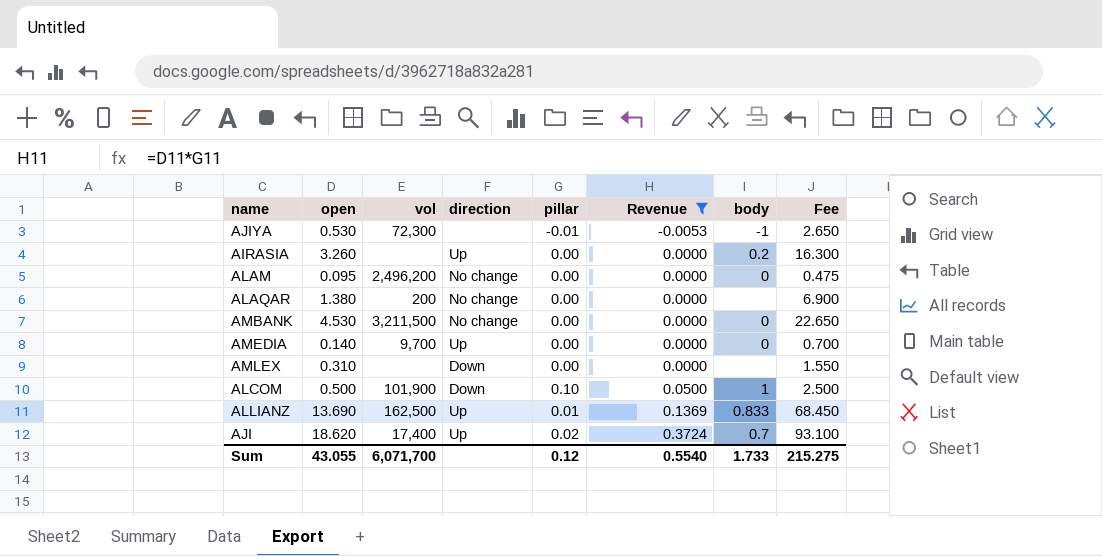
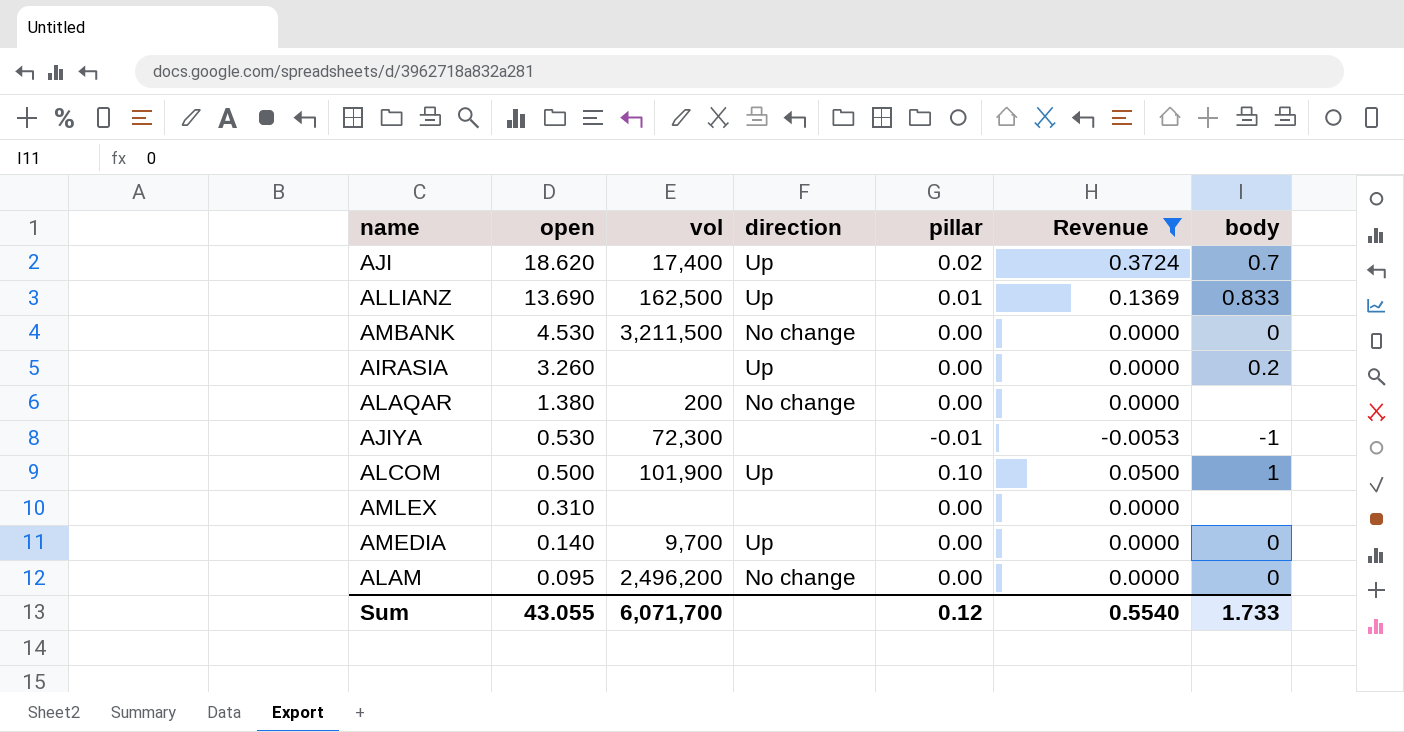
row order: Revenue ascending -> open descending
column Fee | formula: [open] * 5 -> none
ALCOM | direction: Down -> Up
AMLEX | direction: Down -> none

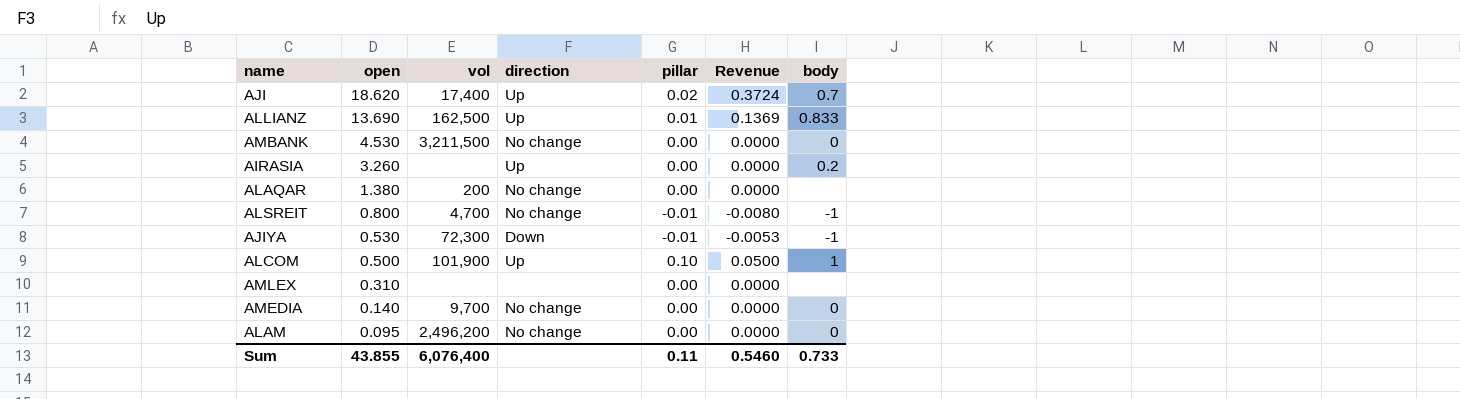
filter: Revenue != -0.0080 -> none
AJIYA | direction: none -> Down
AMEDIA | direction: Up -> No change
Sum | open: 43.055 -> 43.855
Sum | vol: 6,071,700 -> 6,076,400
Sum | pillar: 0.12 -> 0.11
Sum | Revenue: 0.5540 -> 0.5460
Sum | body: 1.733 -> 0.733

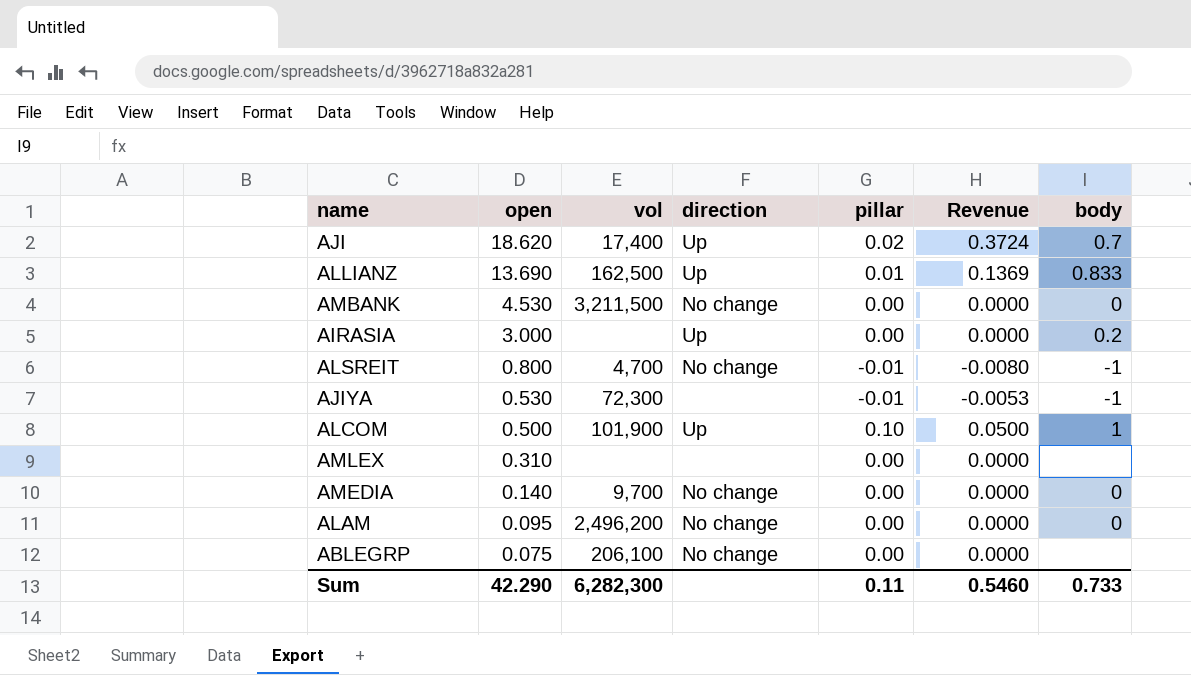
row ALAQAR: 1.380 | 200 | No change | 0.00 | 0.0000 | none -> none
AIRASIA | open: 3.260 -> 3.000
AJIYA | direction: Down -> none
row ABLEGRP: none -> 0.075 | 206,100 | No change | 0.00 | 0.0000 | none
Sum | open: 43.855 -> 42.290
Sum | vol: 6,076,400 -> 6,282,300

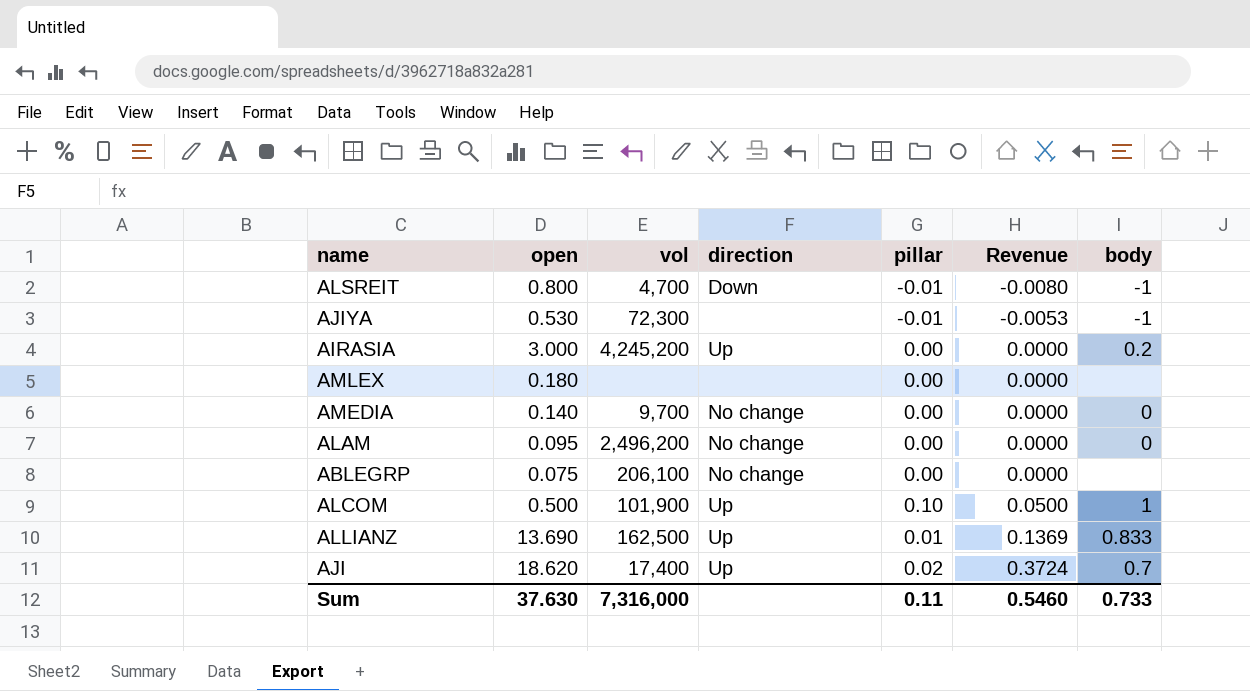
row order: open descending -> Revenue ascending
row AMBANK: 4.530 | 3,211,500 | No change | 0.00 | 0.0000 | 0 -> none
ALSREIT | direction: No change -> Down
AIRASIA | vol: none -> 4,245,200
AMLEX | open: 0.310 -> 0.180
Sum | open: 42.290 -> 37.630
Sum | vol: 6,282,300 -> 7,316,000

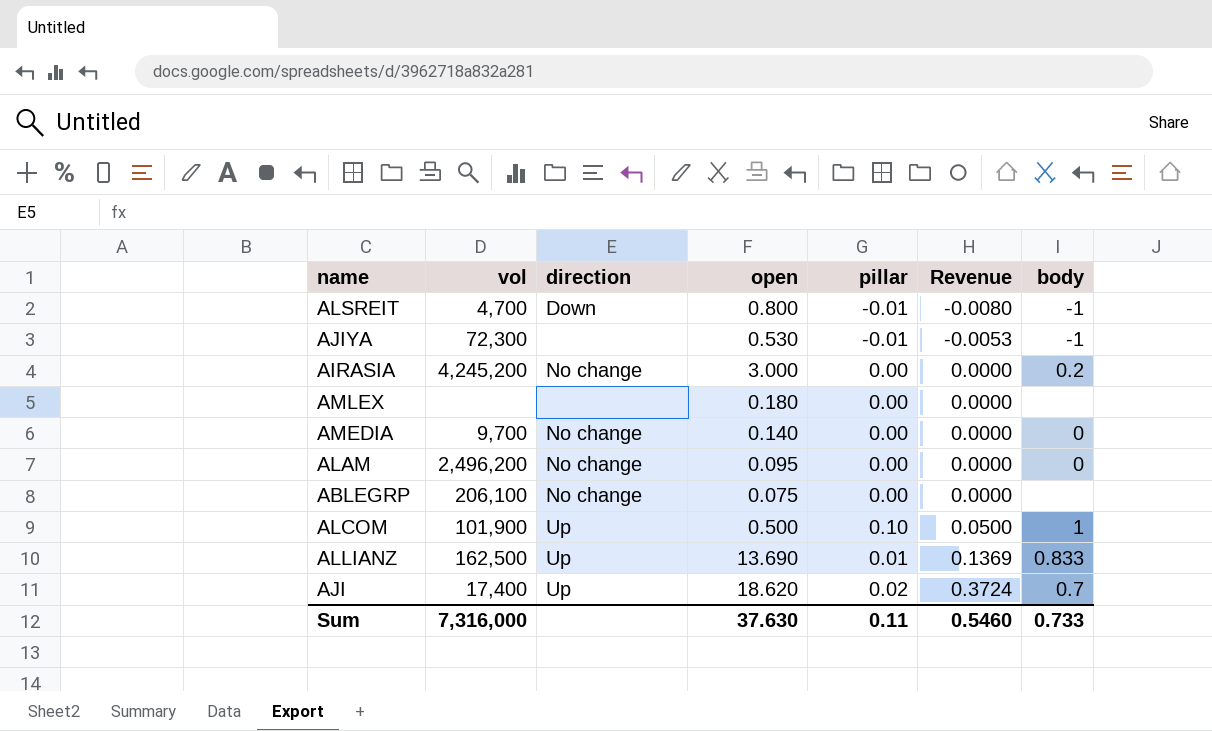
column open | position: 2 -> 4
AIRASIA | direction: Up -> No change

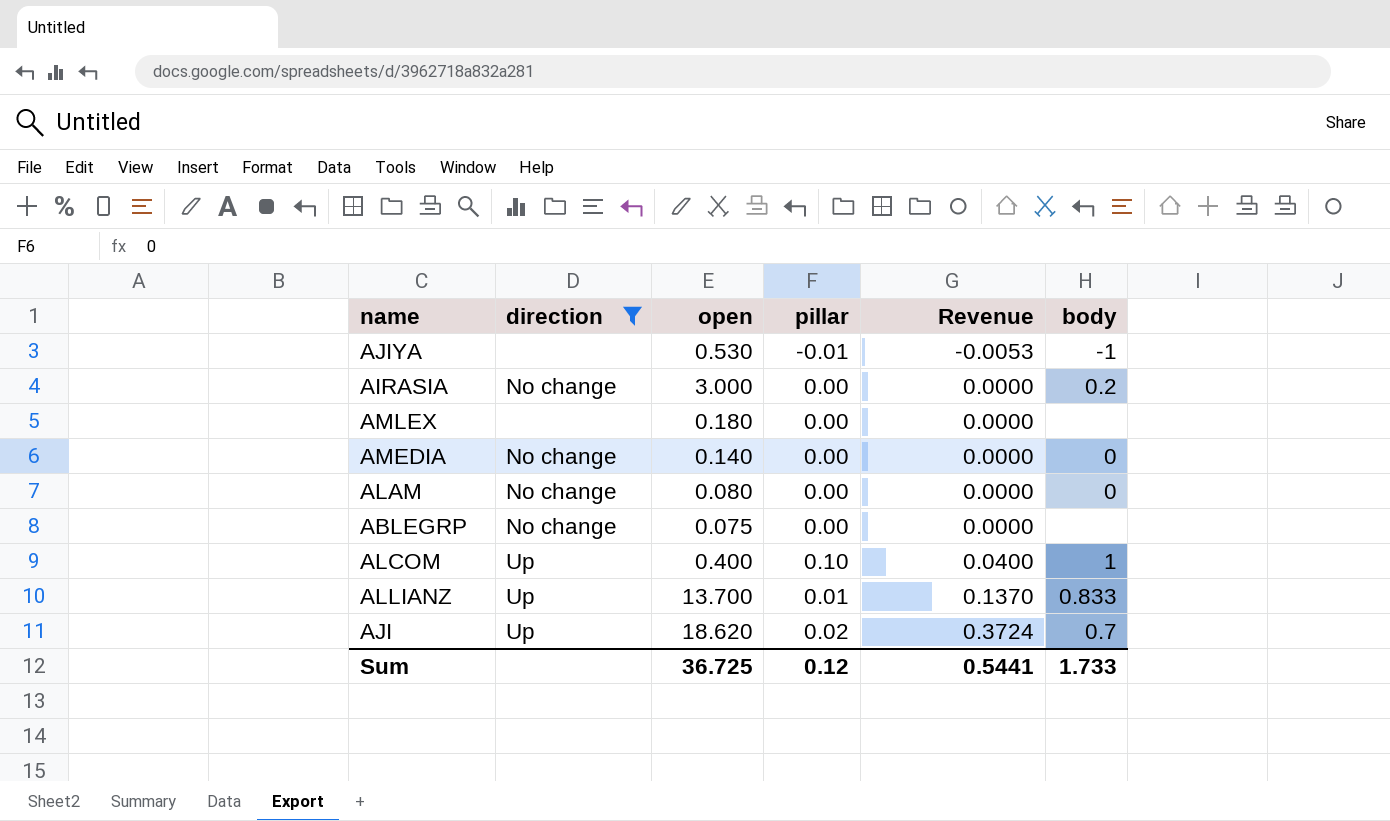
filter: none -> direction != Down
column vol | position: 2 -> none
ALAM | open: 0.095 -> 0.080
ALCOM | open: 0.500 -> 0.400
ALCOM | Revenue: 0.0500 -> 0.0400
ALLIANZ | open: 13.690 -> 13.700
ALLIANZ | Revenue: 0.1369 -> 0.1370
Sum | open: 37.630 -> 36.725
Sum | pillar: 0.11 -> 0.12
Sum | Revenue: 0.5460 -> 0.5441
Sum | body: 0.733 -> 1.733

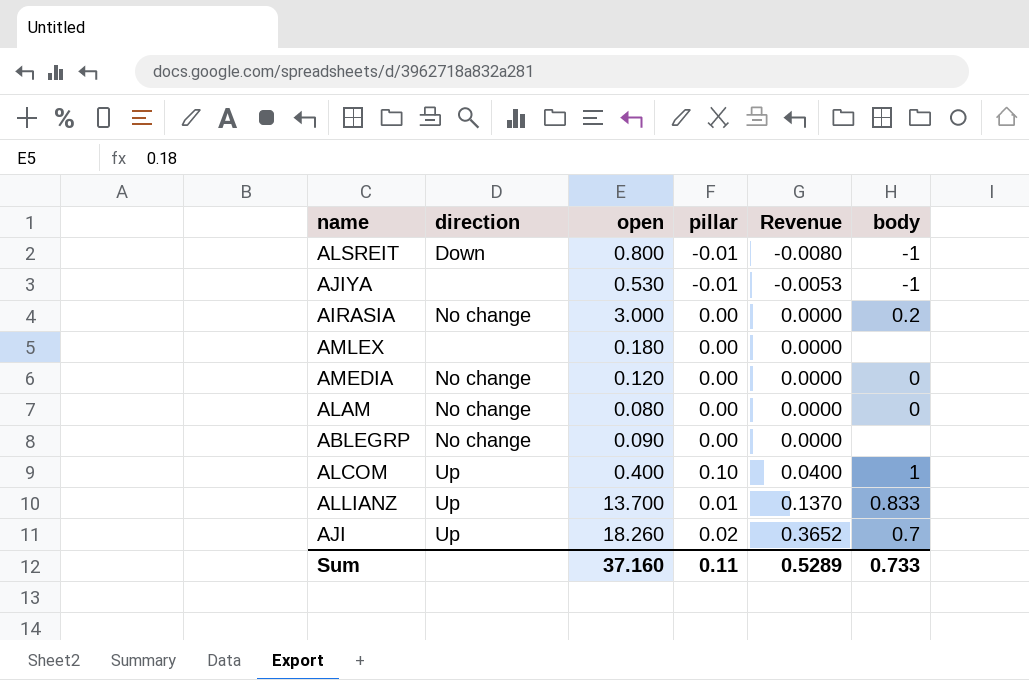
filter: direction != Down -> none
AMEDIA | open: 0.140 -> 0.120
ABLEGRP | open: 0.075 -> 0.090
AJI | open: 18.620 -> 18.260
AJI | Revenue: 0.3724 -> 0.3652
Sum | open: 36.725 -> 37.160
Sum | pillar: 0.12 -> 0.11
Sum | Revenue: 0.5441 -> 0.5289
Sum | body: 1.733 -> 0.733

